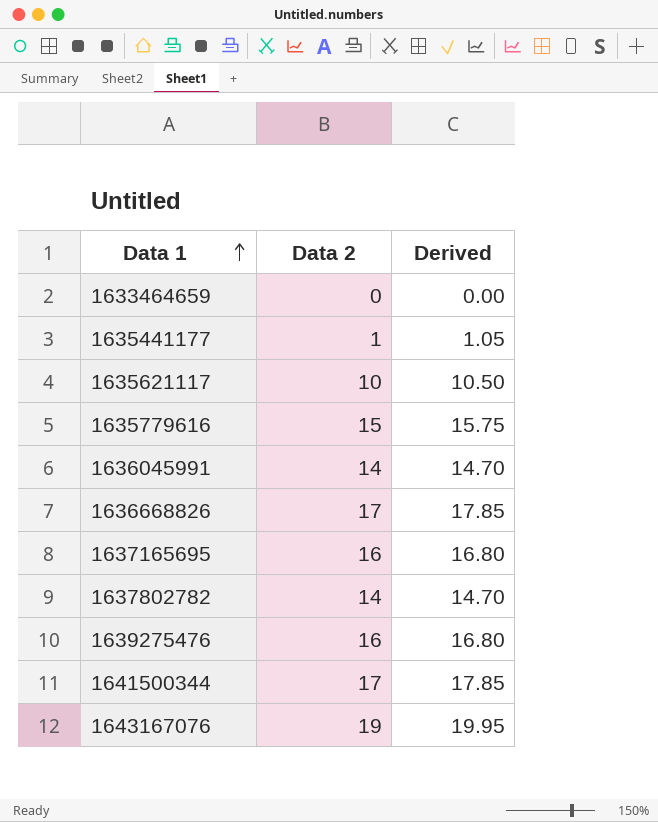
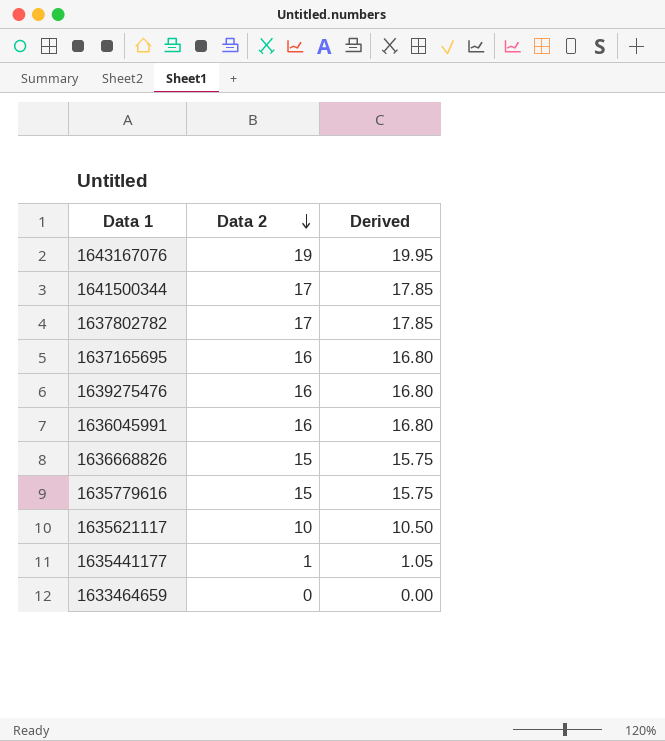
row order: Data 1 ascending -> Data 2 descending
1637802782 | Data 2: 14 -> 17
1637802782 | Derived: 14.70 -> 17.85
1636045991 | Data 2: 14 -> 16
1636045991 | Derived: 14.70 -> 16.80
1636668826 | Data 2: 17 -> 15
1636668826 | Derived: 17.85 -> 15.75

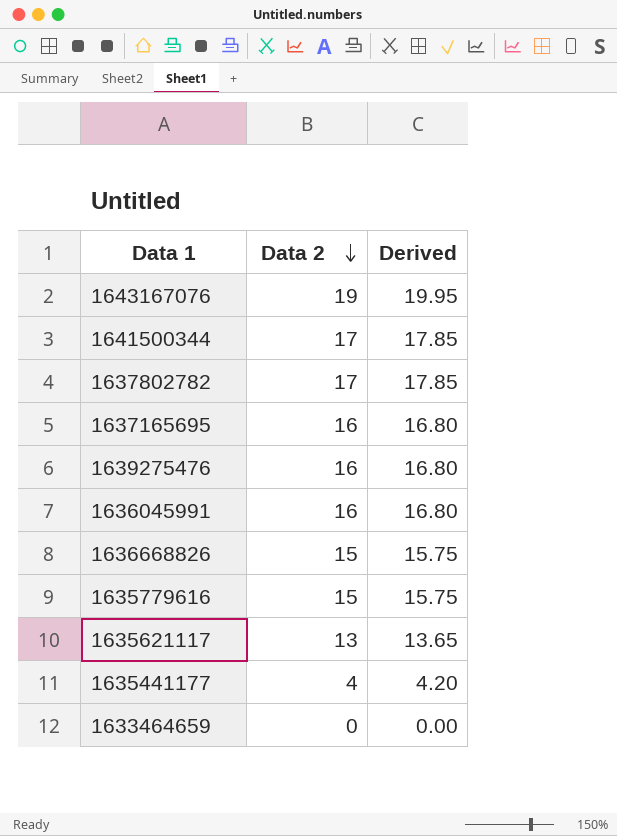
1635621117 | Data 2: 10 -> 13
1635621117 | Derived: 10.50 -> 13.65
1635441177 | Data 2: 1 -> 4
1635441177 | Derived: 1.05 -> 4.20

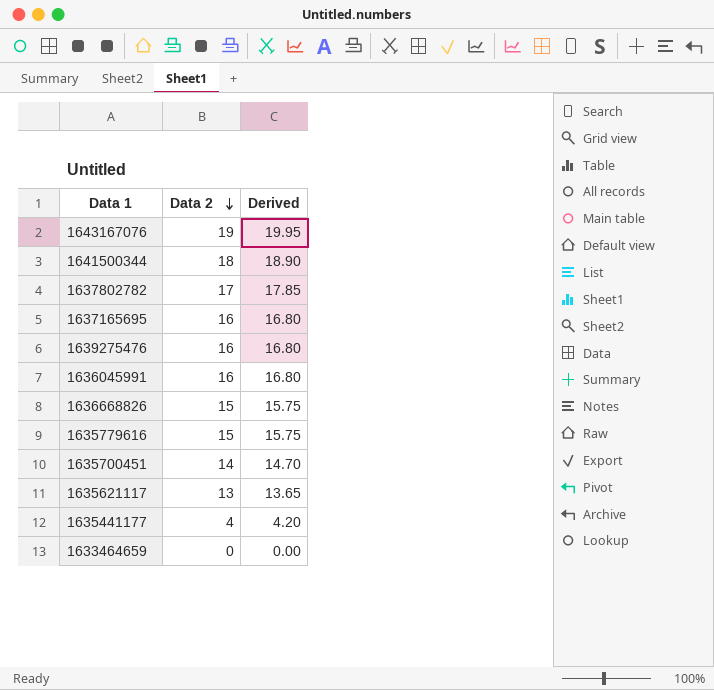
1641500344 | Data 2: 17 -> 18
1641500344 | Derived: 17.85 -> 18.90
row 1635700451: none -> 14 | 14.70

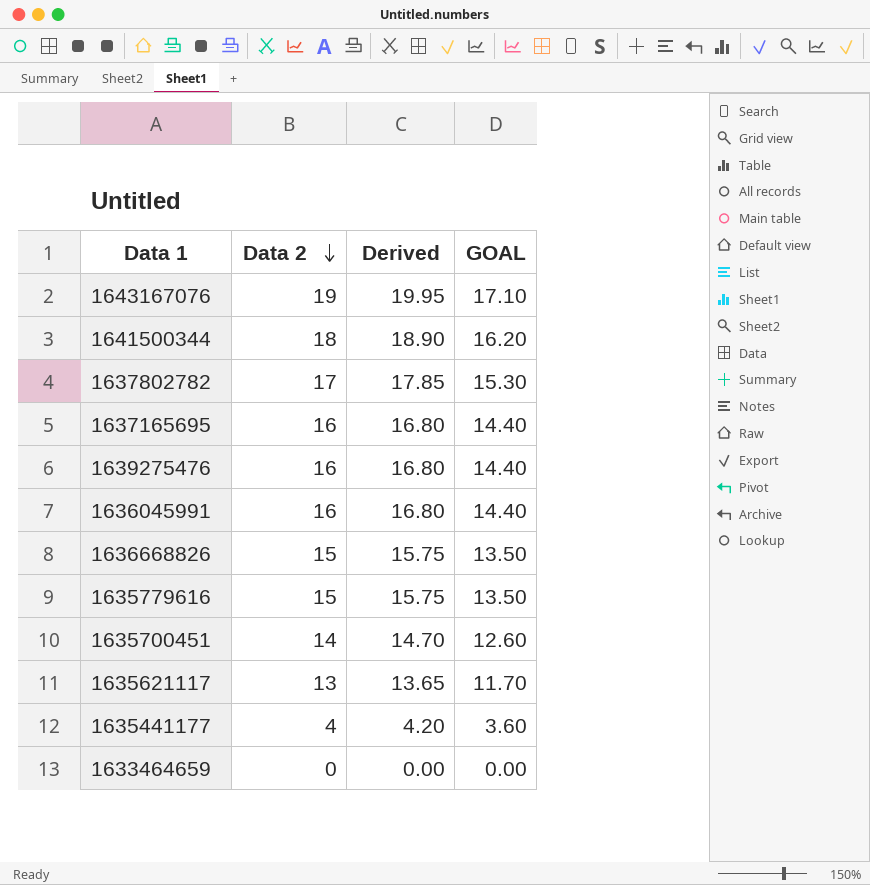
column GOAL | formula: none -> [Data 2] * 0.9

